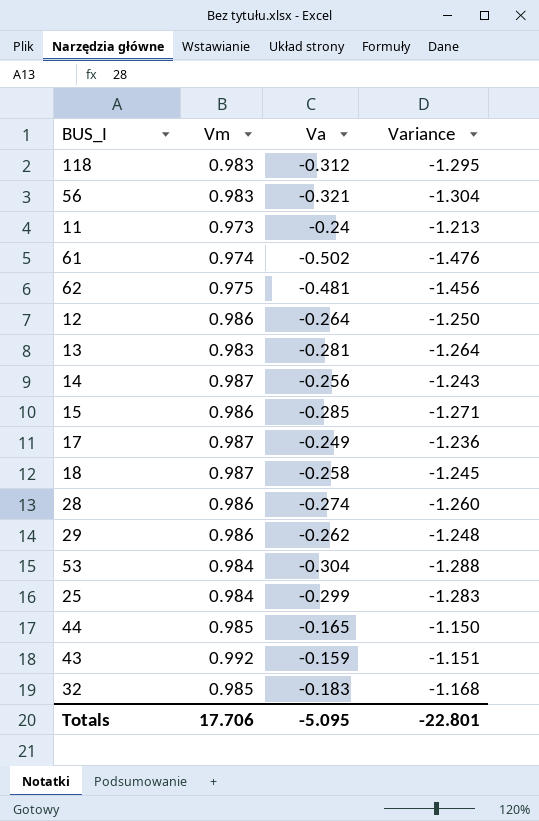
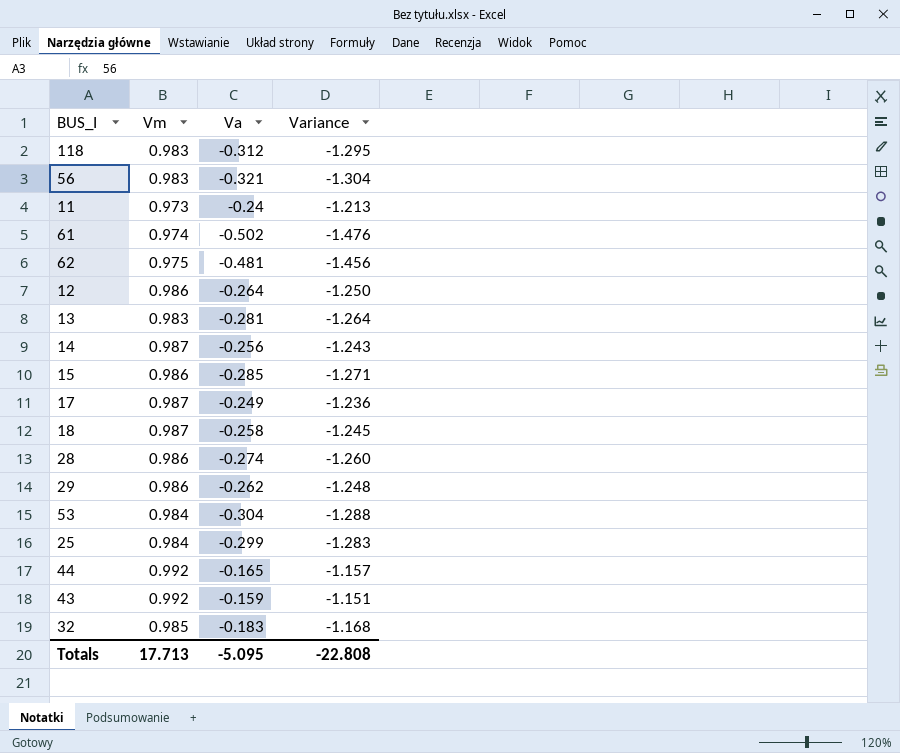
44 | Vm: 0.985 -> 0.992
44 | Variance: -1.150 -> -1.157
Totals | Vm: 17.706 -> 17.713
Totals | Variance: -22.801 -> -22.808

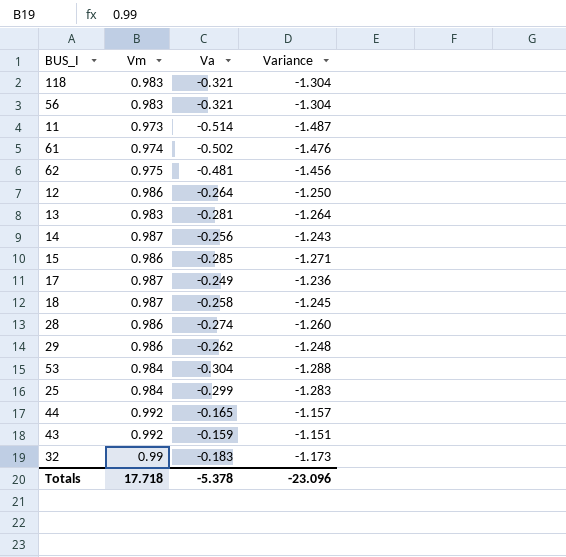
118 | Va: -0.312 -> -0.321
118 | Variance: -1.295 -> -1.304
11 | Va: -0.24 -> -0.514
11 | Variance: -1.213 -> -1.487
32 | Vm: 0.985 -> 0.99
32 | Variance: -1.168 -> -1.173
Totals | Vm: 17.713 -> 17.718
Totals | Va: -5.095 -> -5.378
Totals | Variance: -22.808 -> -23.096

